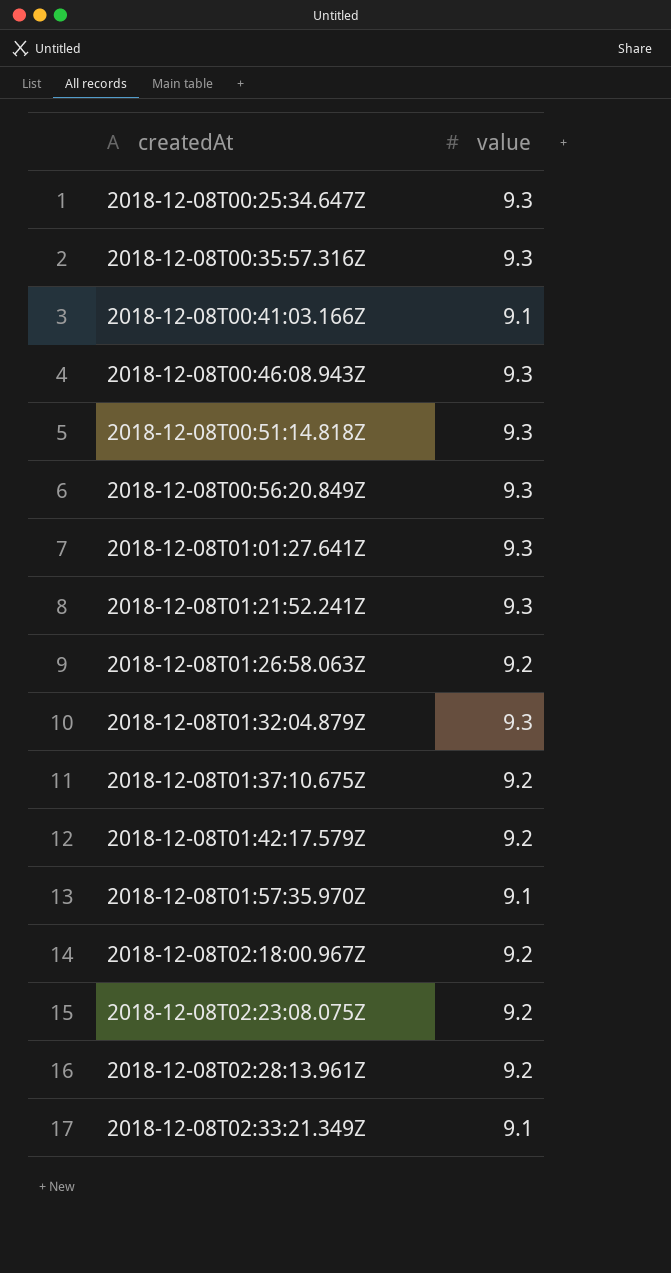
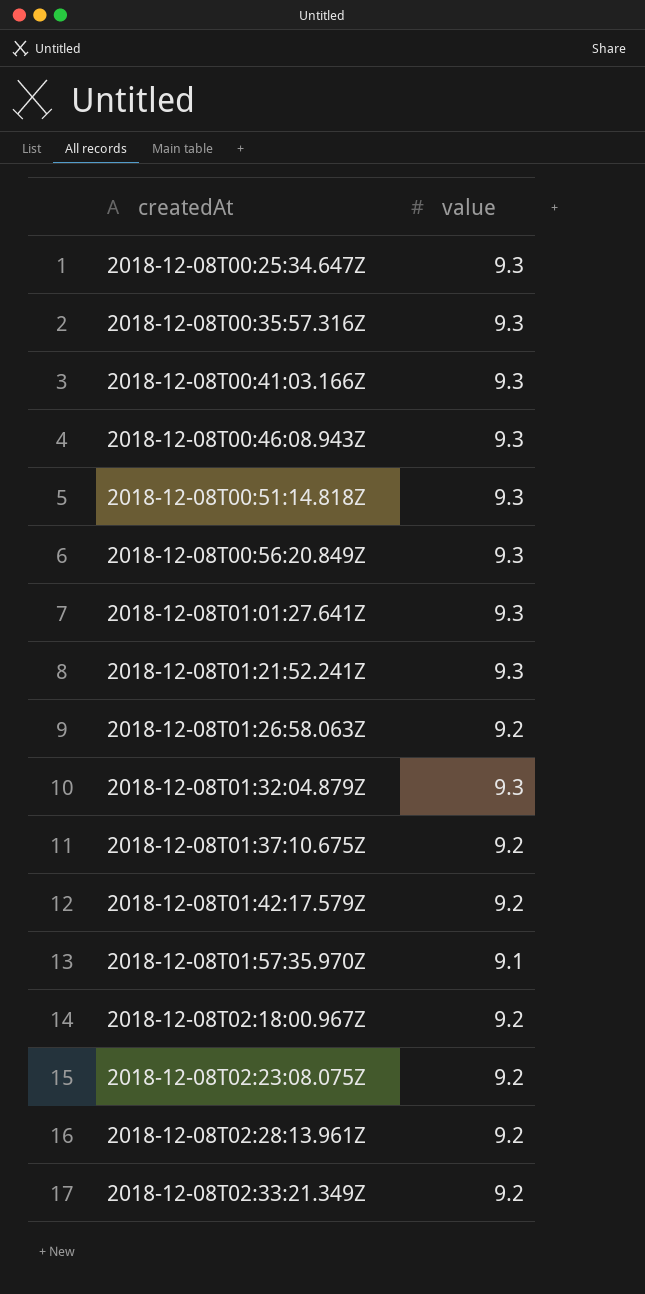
2018-12-08T00:41:03.166Z | value: 9.1 -> 9.3
2018-12-08T02:33:21.349Z | value: 9.1 -> 9.2

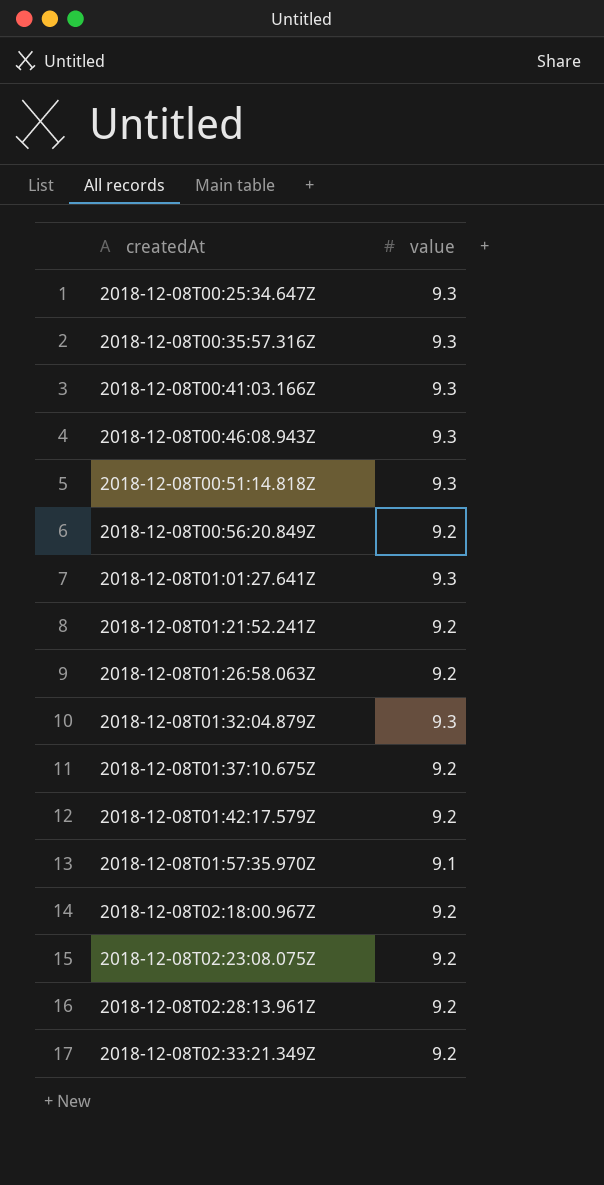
2018-12-08T00:56:20.849Z | value: 9.3 -> 9.2
2018-12-08T01:21:52.241Z | value: 9.3 -> 9.2

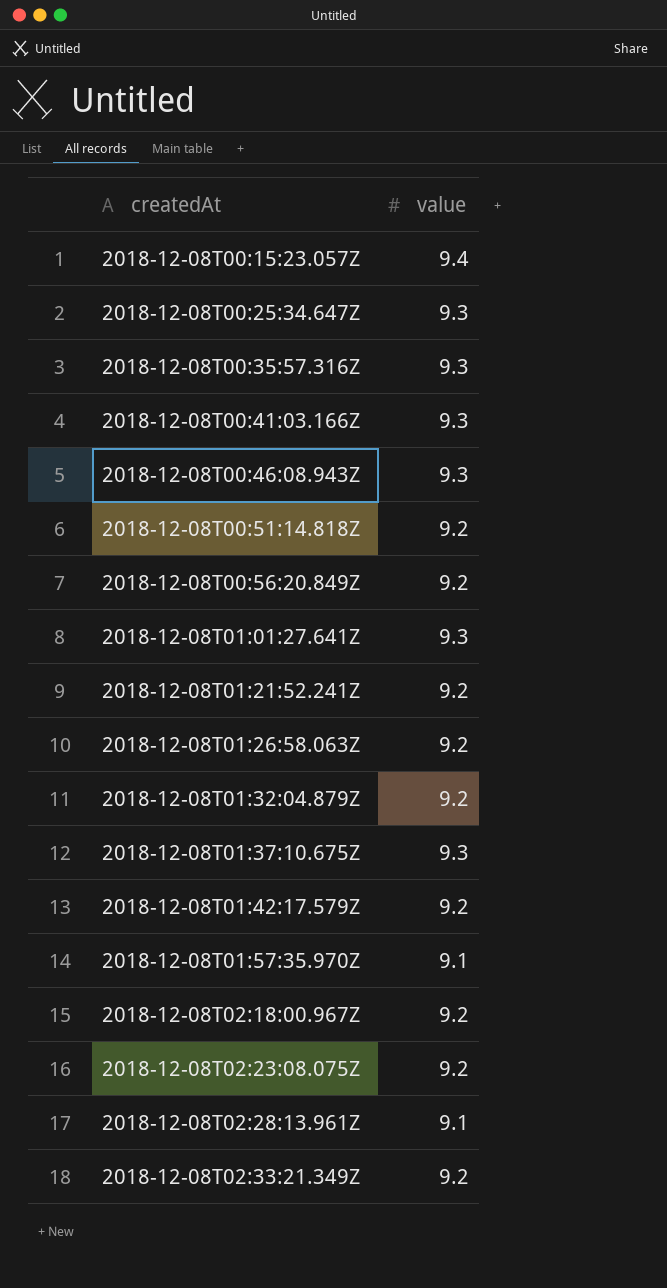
row 2018-12-08T00:15:23.057Z: none -> 9.4
2018-12-08T00:51:14.818Z | value: 9.3 -> 9.2
2018-12-08T01:32:04.879Z | value: 9.3 -> 9.2
2018-12-08T01:37:10.675Z | value: 9.2 -> 9.3
2018-12-08T02:28:13.961Z | value: 9.2 -> 9.1

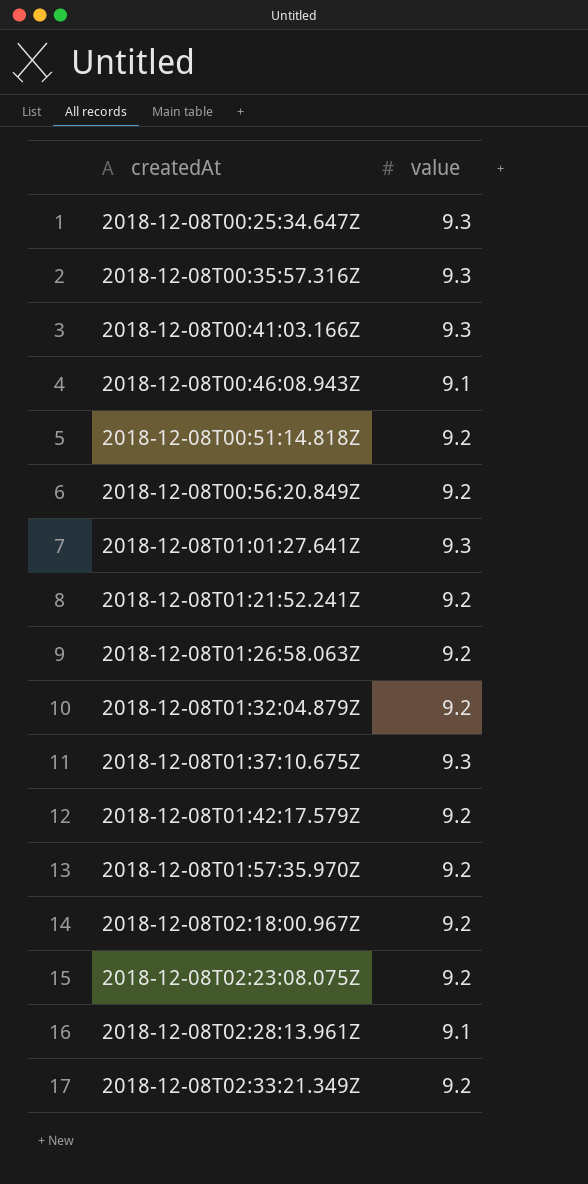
row 2018-12-08T00:15:23.057Z: 9.4 -> none
2018-12-08T00:46:08.943Z | value: 9.3 -> 9.1
2018-12-08T01:57:35.970Z | value: 9.1 -> 9.2

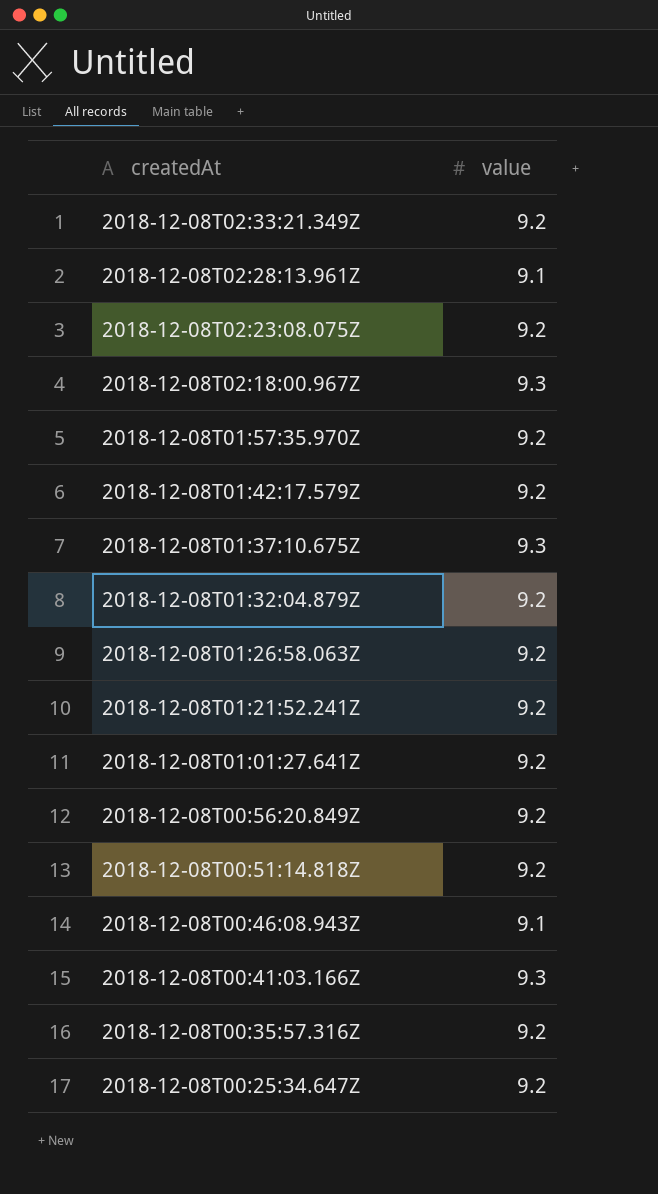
row order: createdAt ascending -> createdAt descending
2018-12-08T02:18:00.967Z | value: 9.2 -> 9.3
2018-12-08T01:01:27.641Z | value: 9.3 -> 9.2
2018-12-08T00:35:57.316Z | value: 9.3 -> 9.2
2018-12-08T00:25:34.647Z | value: 9.3 -> 9.2

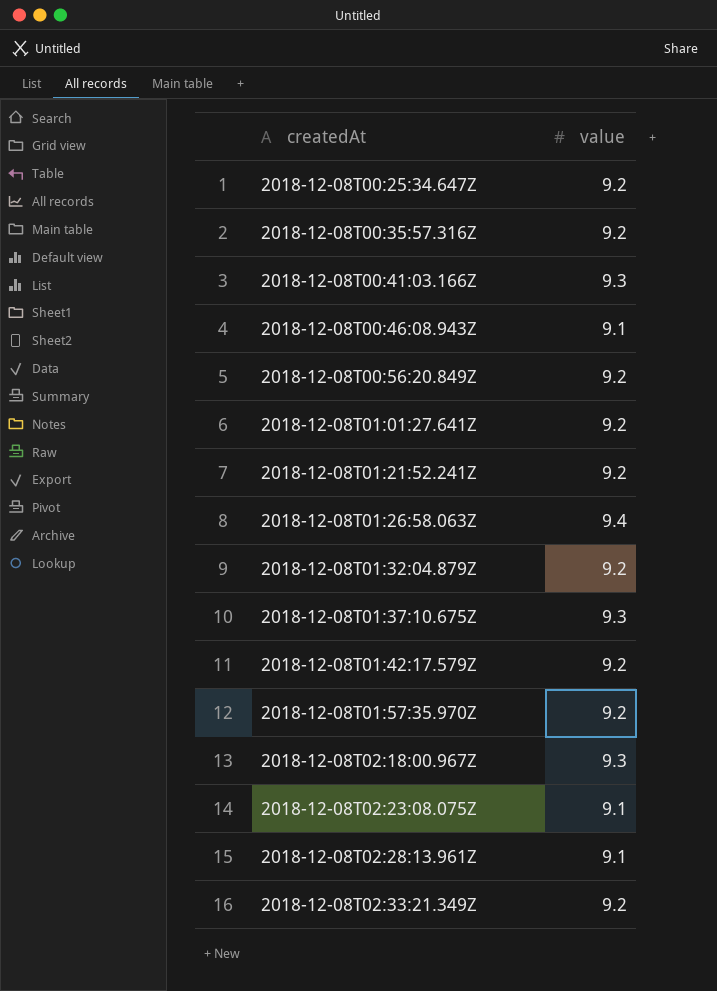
row order: createdAt descending -> createdAt ascending
row 2018-12-08T00:51:14.818Z: 9.2 -> none
2018-12-08T01:26:58.063Z | value: 9.2 -> 9.4
2018-12-08T02:23:08.075Z | value: 9.2 -> 9.1

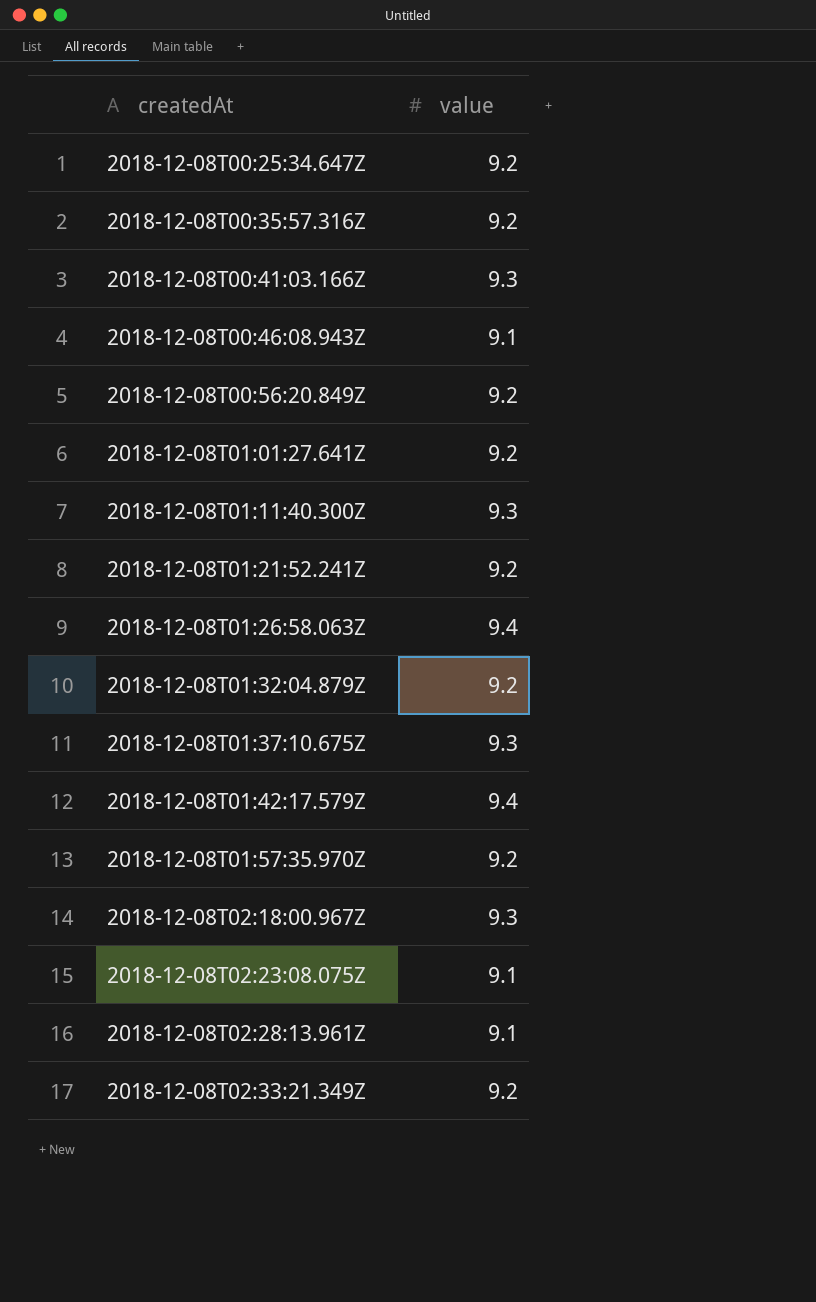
row 2018-12-08T01:11:40.300Z: none -> 9.3
2018-12-08T01:42:17.579Z | value: 9.2 -> 9.4

